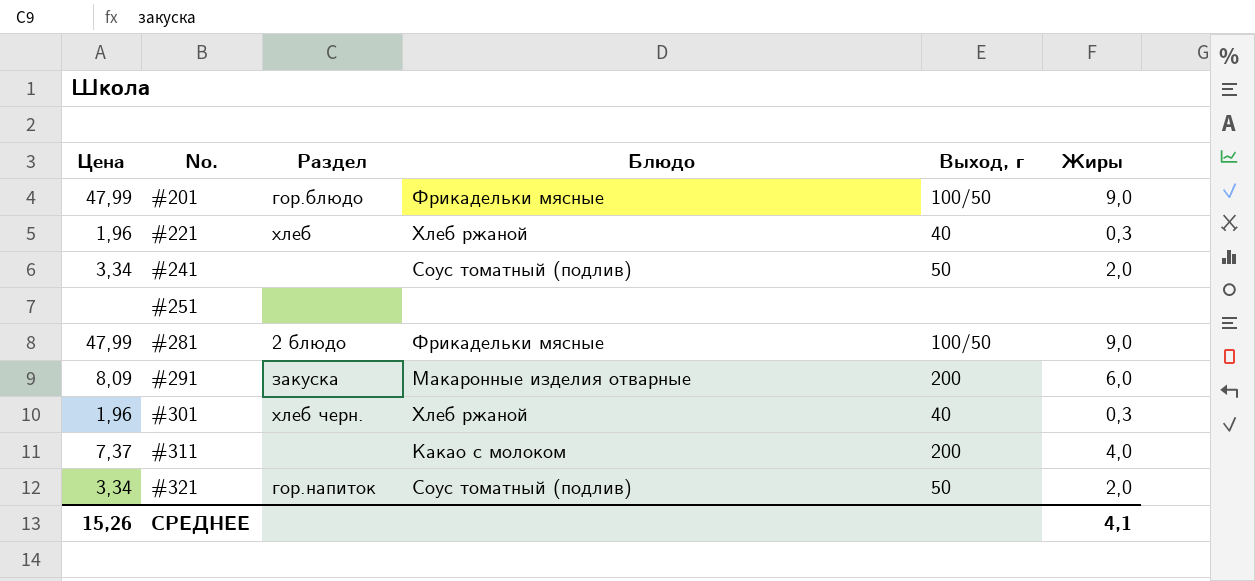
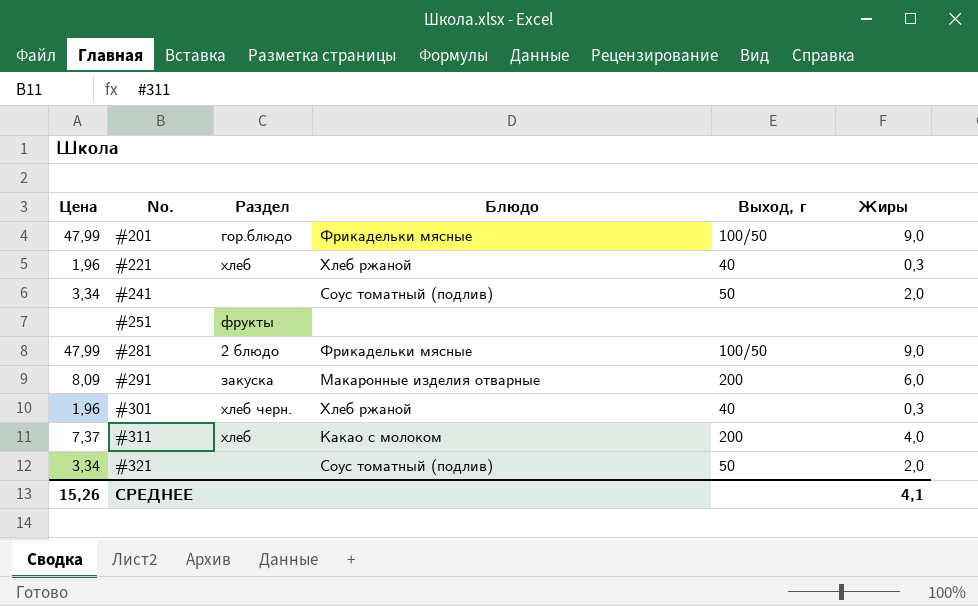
#251 | Раздел: none -> фрукты
#311 | Раздел: none -> хлеб
#321 | Раздел: гор.напиток -> none

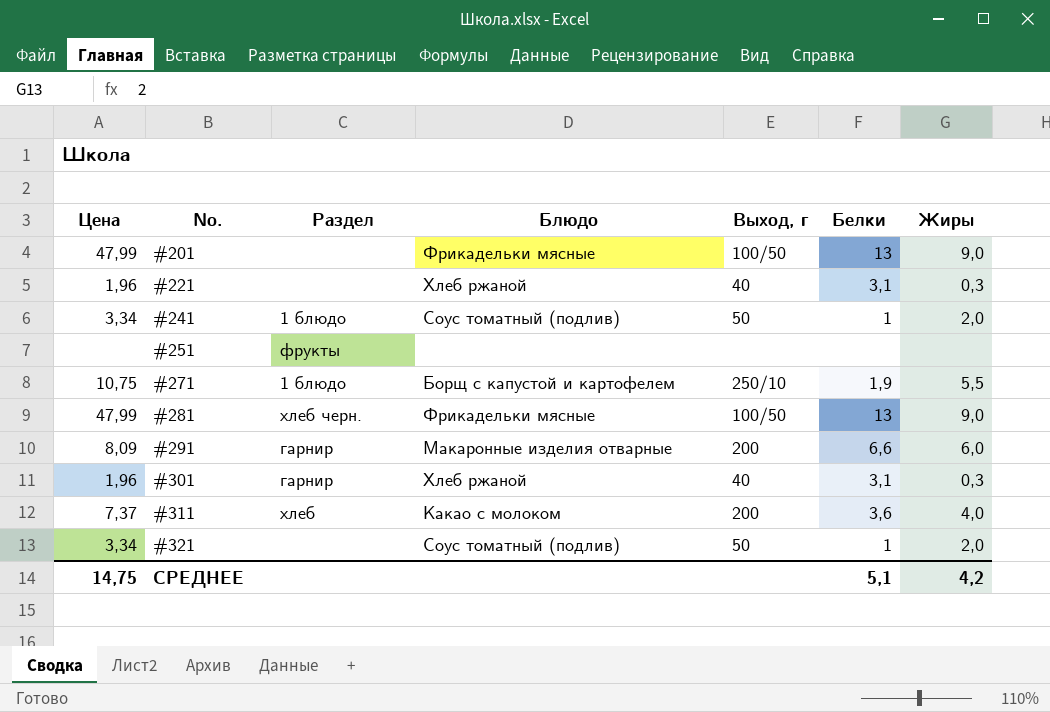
column Белки | position: none -> 6
#201 | Раздел: гор.блюдо -> none
#221 | Раздел: хлеб -> none
#241 | Раздел: none -> 1 блюдо
row #271: none -> 10,75 | 1 блюдо | Борщ с капустой и картофелем | 250/10 | 1,9 | 5,5
#281 | Раздел: 2 блюдо -> хлеб черн.
#291 | Раздел: закуска -> гарнир
#301 | Раздел: хлеб черн. -> гарнир
СРЕДНЕЕ | Цена: 15,26 -> 14,75
СРЕДНЕЕ | Жиры: 4,1 -> 4,2

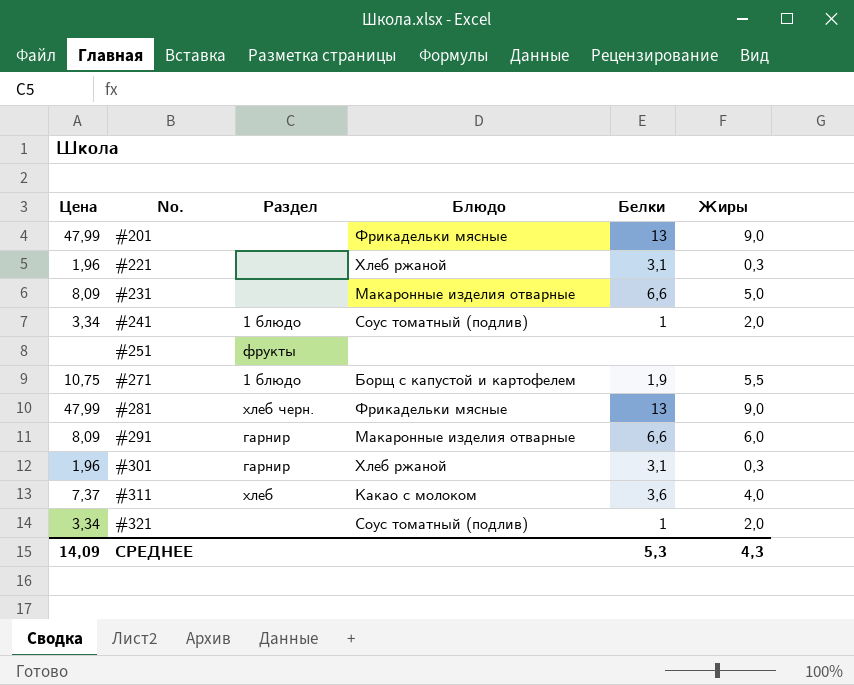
column Выход, г | position: 5 -> none
row #231: none -> 8,09 | none | Макаронные изделия отварные | 6,6 | 5,0
СРЕДНЕЕ | Цена: 14,75 -> 14,09
СРЕДНЕЕ | Белки: 5,1 -> 5,3
СРЕДНЕЕ | Жиры: 4,2 -> 4,3

